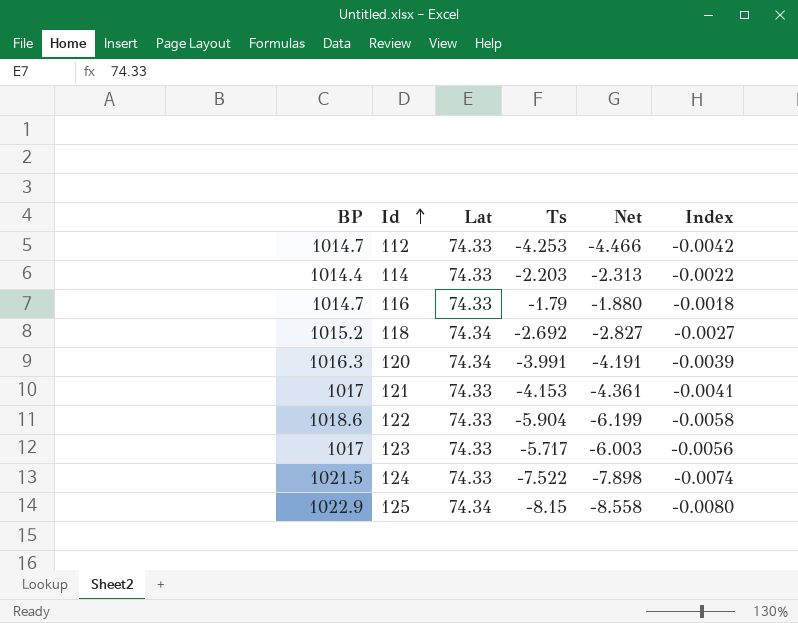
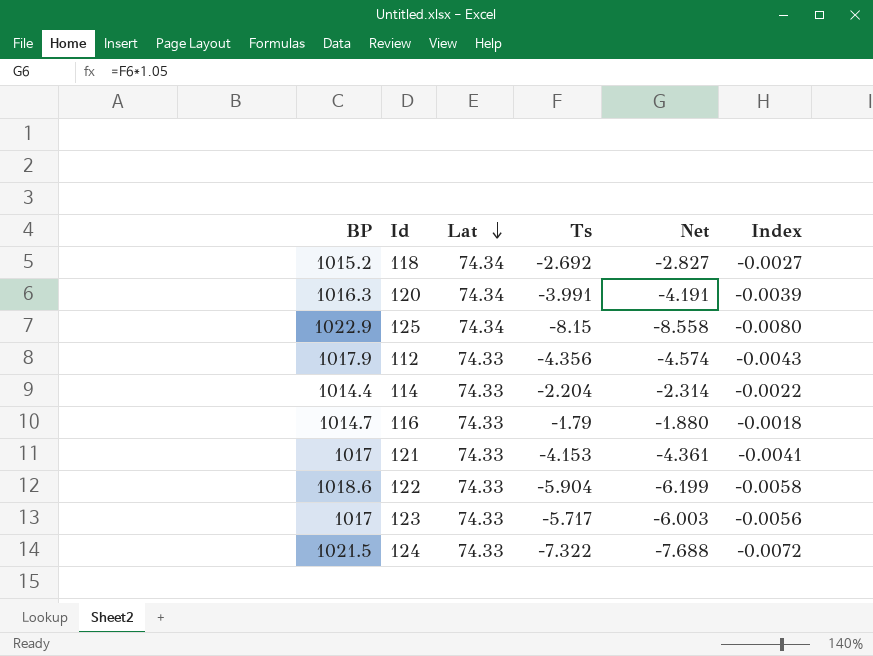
row order: Id ascending -> Lat descending
112 | BP: 1014.7 -> 1017.9
112 | Ts: -4.253 -> -4.356
112 | Net: -4.466 -> -4.574
112 | Index: -0.0042 -> -0.0043
114 | Ts: -2.203 -> -2.204
114 | Net: -2.313 -> -2.314
124 | Ts: -7.522 -> -7.322
124 | Net: -7.898 -> -7.688
124 | Index: -0.0074 -> -0.0072

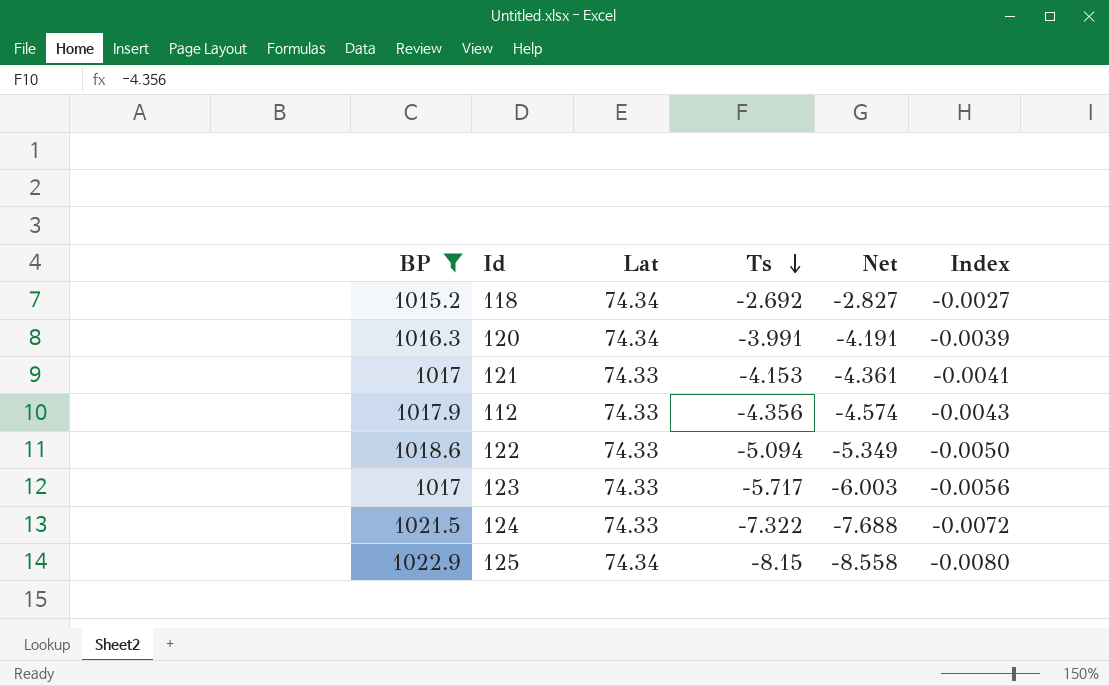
filter: none -> BP >= 1015.2
row order: Lat descending -> Ts descending
122 | Ts: -5.904 -> -5.094
122 | Net: -6.199 -> -5.349
122 | Index: -0.0058 -> -0.0050

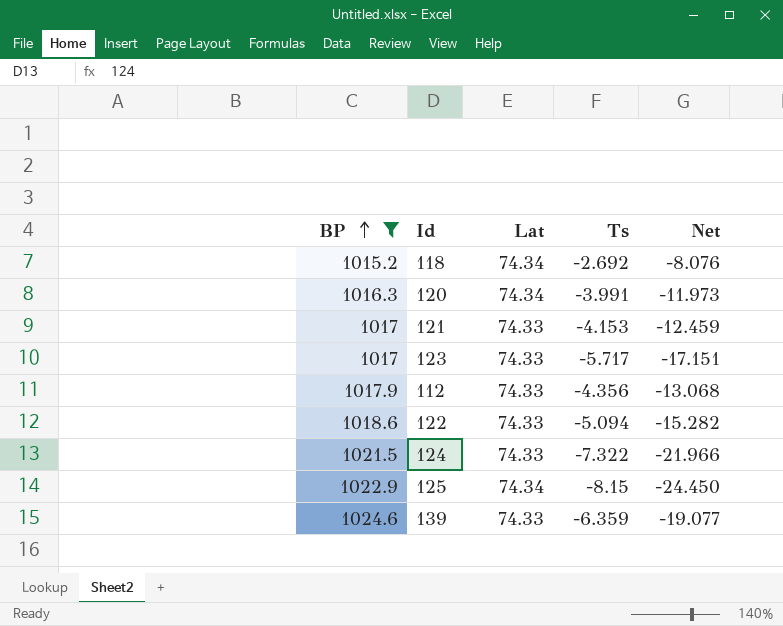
row order: Ts descending -> BP ascending
column Index | formula: [Ts] / [BP] -> none
column Net | formula: [Ts] * 1.05 -> [Ts] * 3
row 139: none -> 1024.6 | 74.33 | -6.359 | -19.077

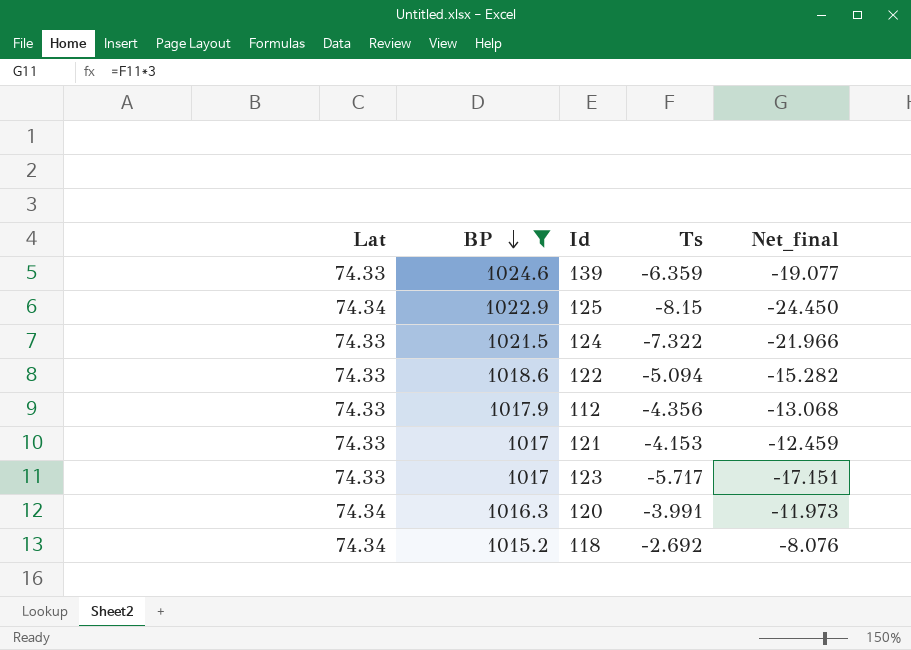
row order: BP ascending -> BP descending
column Lat | position: 3 -> 1
column name: Net -> Net_final

